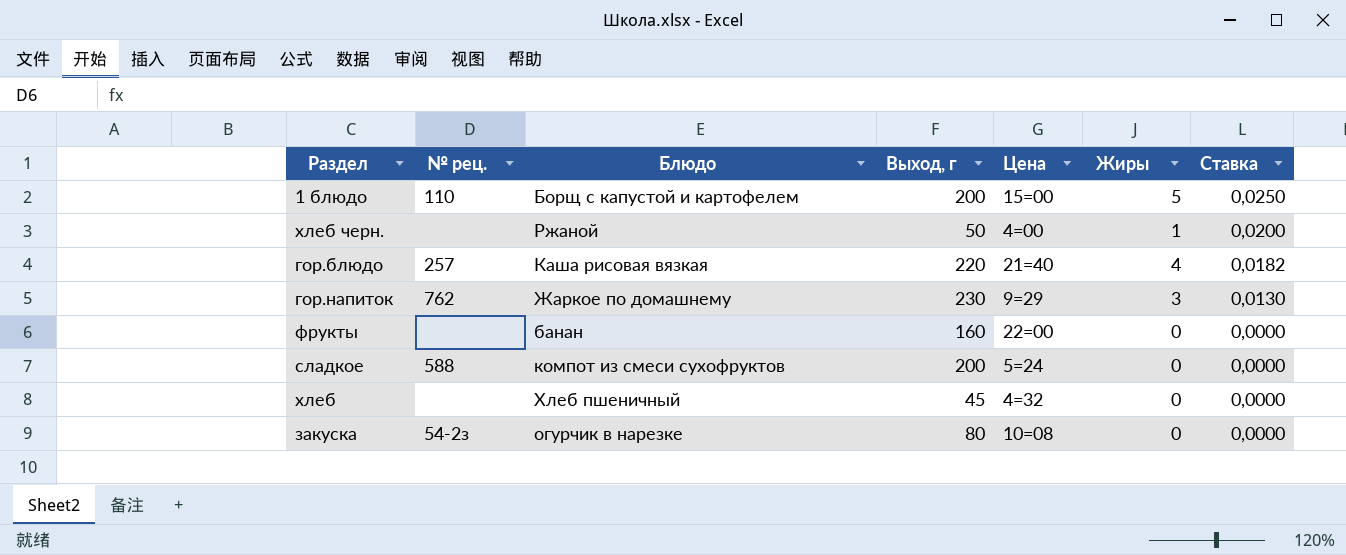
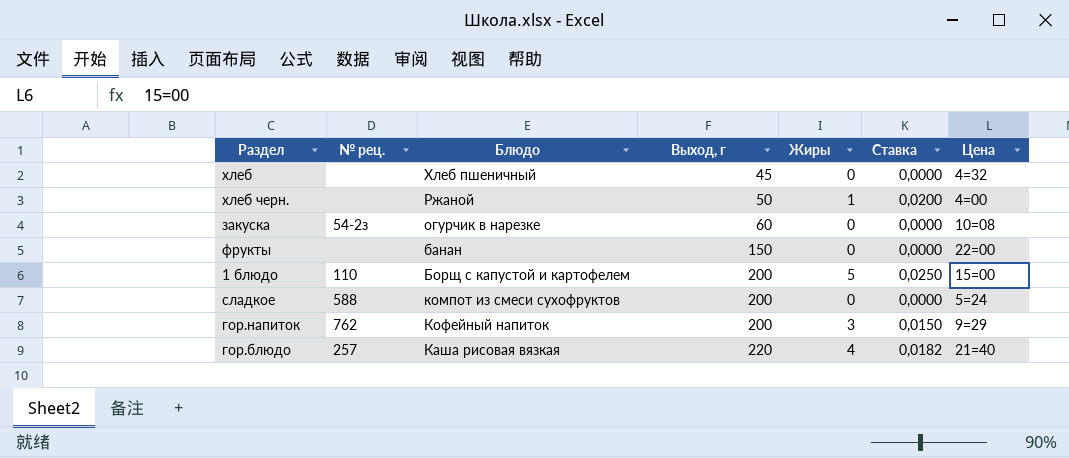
row order: Ставка descending -> Выход, г ascending
column Цена | position: 5 -> 7
закуска | Выход, г: 80 -> 60
фрукты | Выход, г: 160 -> 150
гор.напиток | Блюдо: Жаркое по домашнему -> Кофейный напиток
гор.напиток | Выход, г: 230 -> 200
гор.напиток | Ставка: 0,0130 -> 0,0150

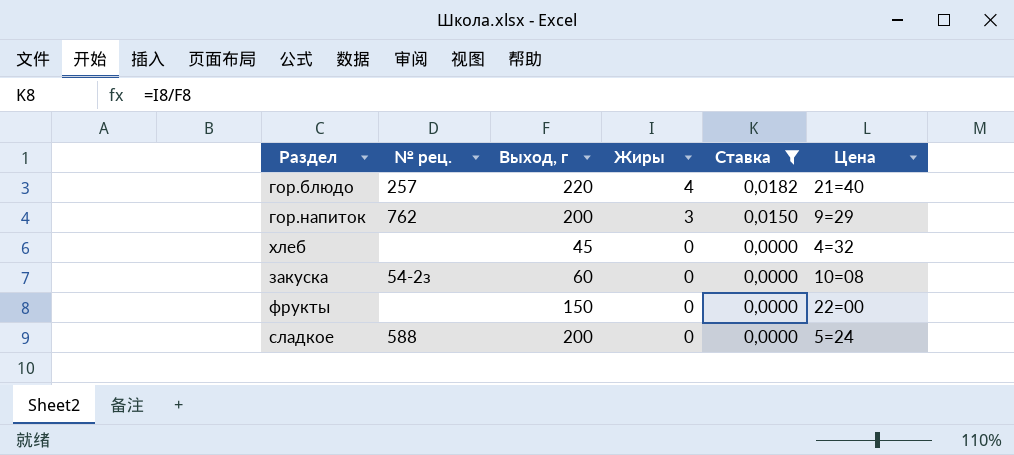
filter: none -> Ставка <= 0,0182
row order: Выход, г ascending -> Жиры descending
column Блюдо | position: 3 -> none

